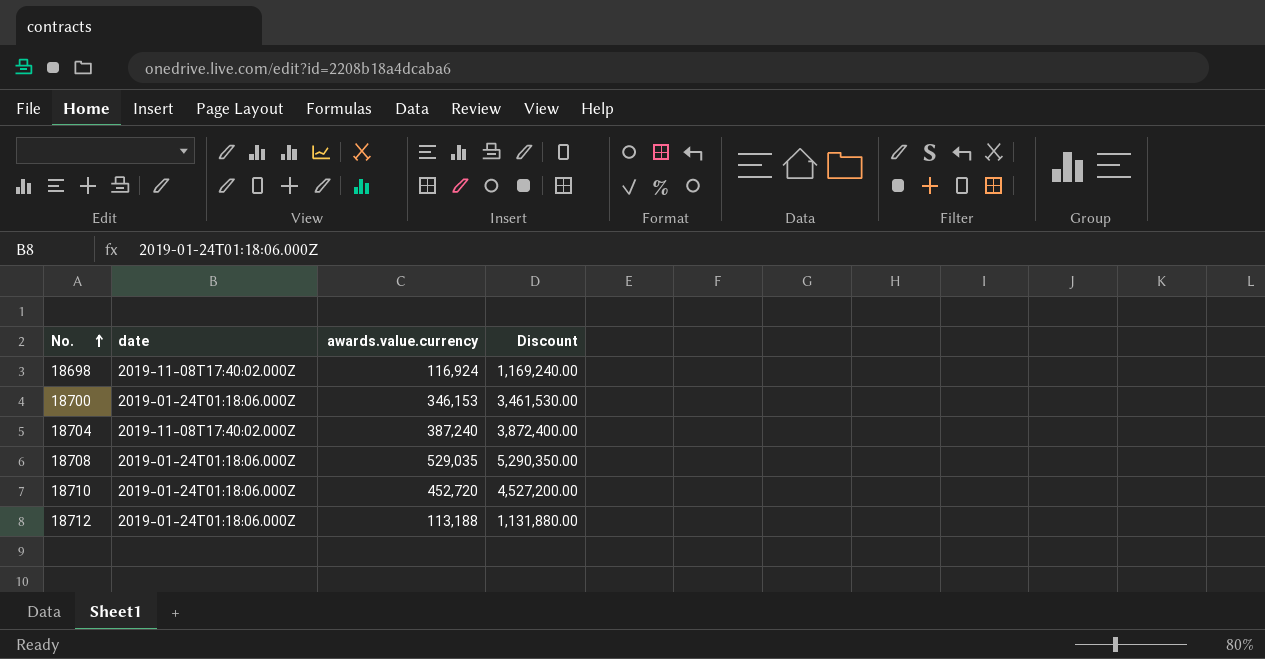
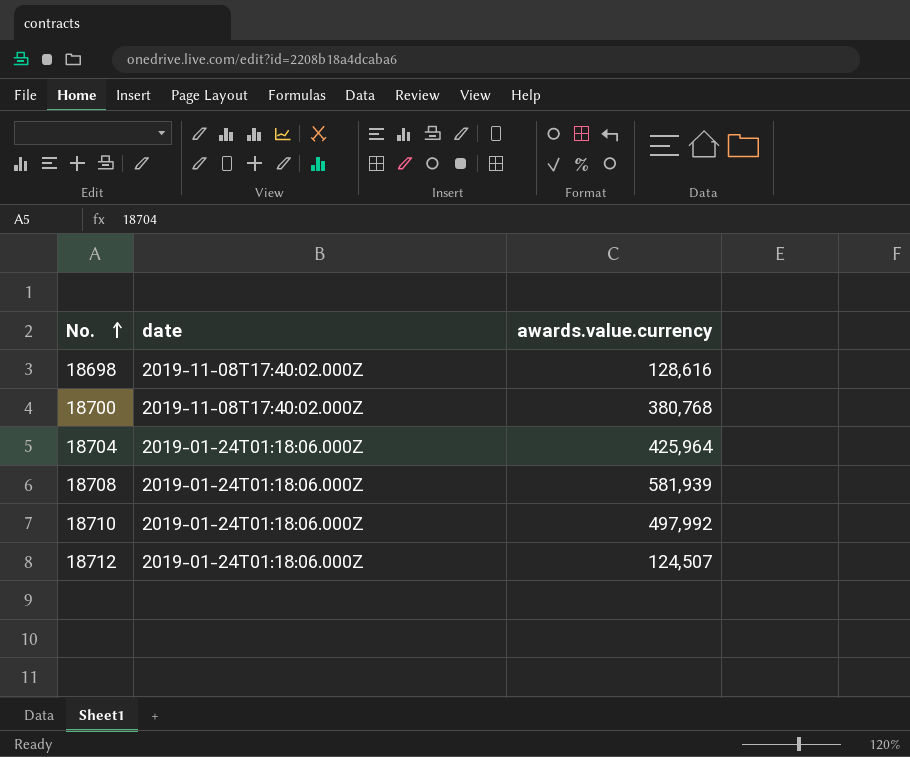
column Discount | formula: [awards.value.currency] * 10 -> none
18698 | awards.value.currency: 116,924 -> 128,616
18700 | date: 2019-01-24T01:18:06.000Z -> 2019-11-08T17:40:02.000Z
18700 | awards.value.currency: 346,153 -> 380,768
18704 | date: 2019-11-08T17:40:02.000Z -> 2019-01-24T01:18:06.000Z
18704 | awards.value.currency: 387,240 -> 425,964
18708 | awards.value.currency: 529,035 -> 581,939
18710 | awards.value.currency: 452,720 -> 497,992
18712 | awards.value.currency: 113,188 -> 124,507

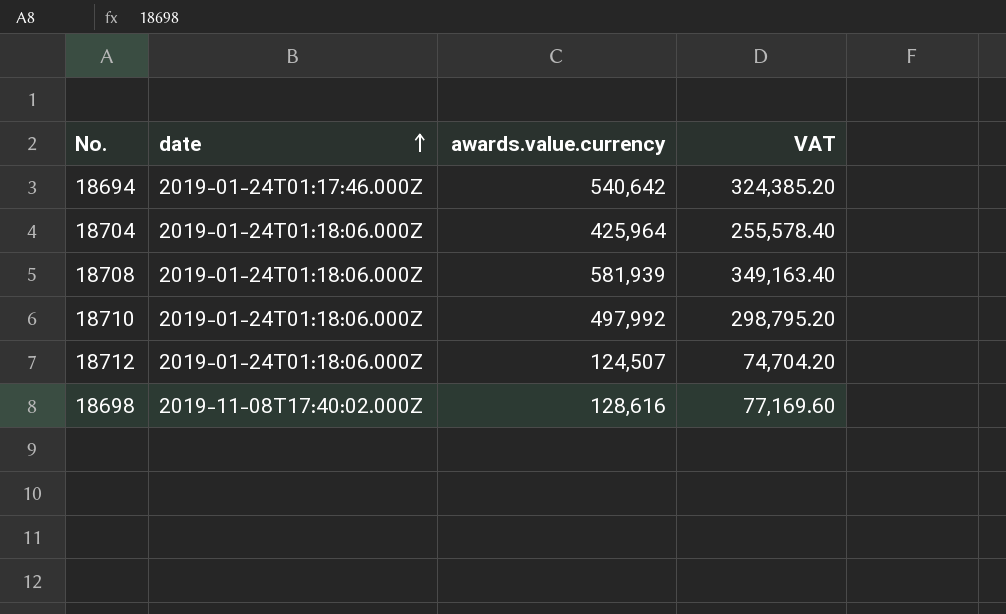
row order: No. ascending -> date ascending
column VAT | formula: none -> [awards.value.currency] * 0.6
row 18700: 2019-11-08T17:40:02.000Z | 380,768 -> none
row 18694: none -> 2019-01-24T01:17:46.000Z | 540,642 | 324,385.20

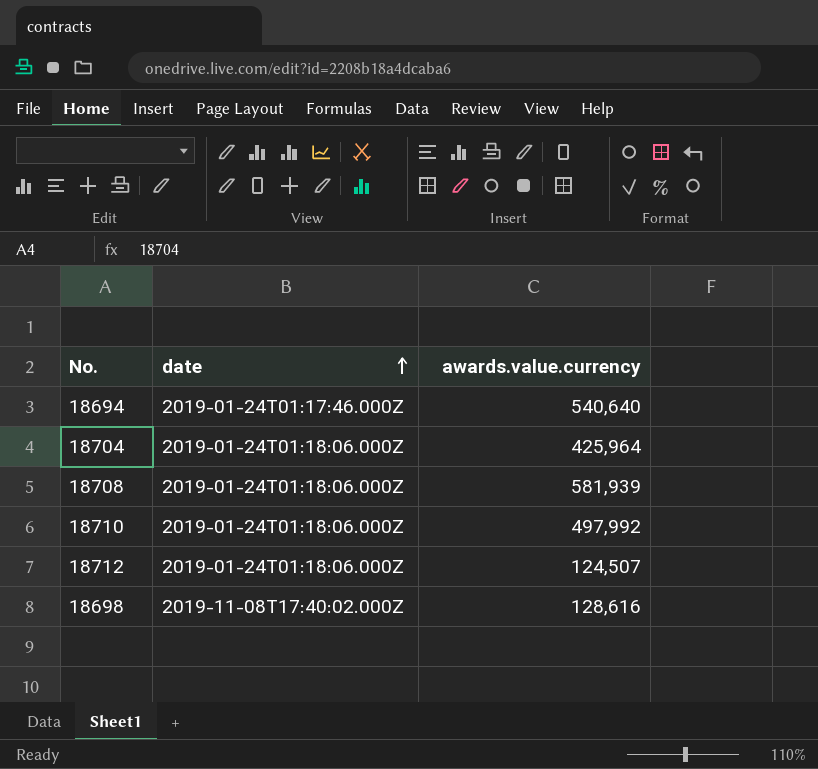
column VAT | formula: [awards.value.currency] * 0.6 -> none
18694 | awards.value.currency: 540,642 -> 540,640

